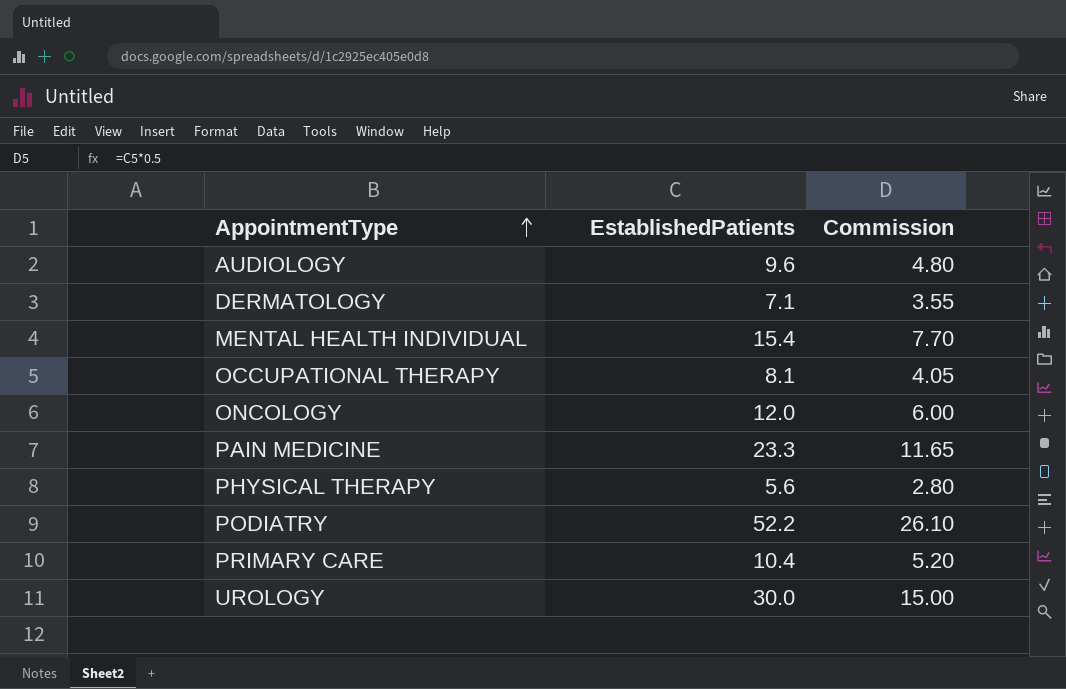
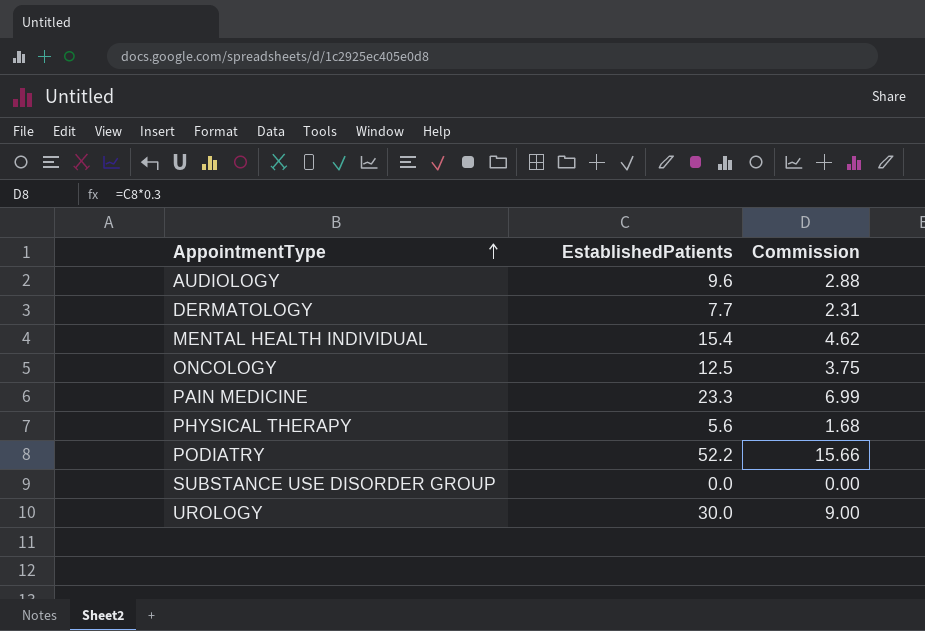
column Commission | formula: [EstablishedPatients] * 0.5 -> [EstablishedPatients] * 0.3
row OCCUPATIONAL THERAPY: 8.1 | 4.05 -> none
row PRIMARY CARE: 10.4 | 5.20 -> none
DERMATOLOGY | EstablishedPatients: 7.1 -> 7.7
ONCOLOGY | EstablishedPatients: 12.0 -> 12.5
row SUBSTANCE USE DISORDER GROUP: none -> 0.0 | 0.00

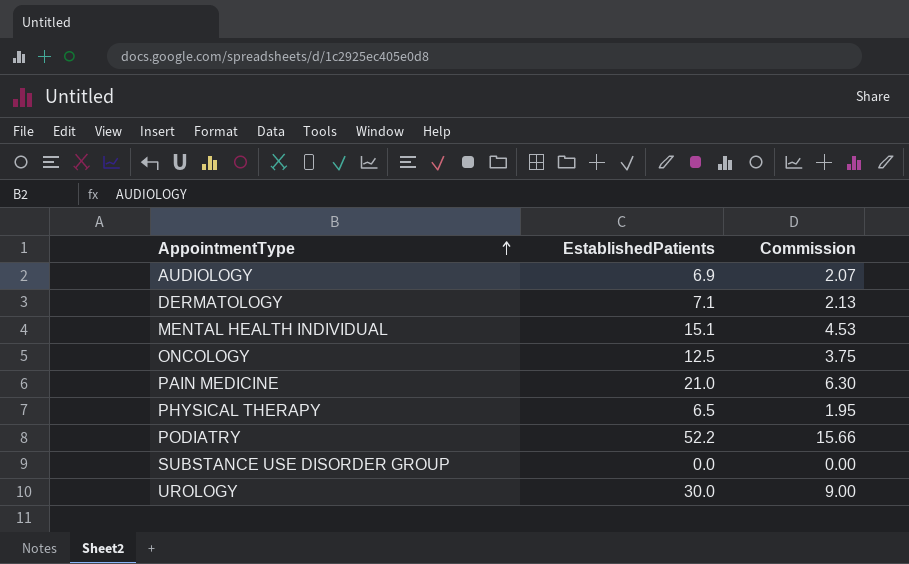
AUDIOLOGY | EstablishedPatients: 9.6 -> 6.9
AUDIOLOGY | Commission: 2.88 -> 2.07
DERMATOLOGY | EstablishedPatients: 7.7 -> 7.1
DERMATOLOGY | Commission: 2.31 -> 2.13
MENTAL HEALTH INDIVIDUAL | EstablishedPatients: 15.4 -> 15.1
MENTAL HEALTH INDIVIDUAL | Commission: 4.62 -> 4.53
PAIN MEDICINE | EstablishedPatients: 23.3 -> 21.0
PAIN MEDICINE | Commission: 6.99 -> 6.30
PHYSICAL THERAPY | EstablishedPatients: 5.6 -> 6.5
PHYSICAL THERAPY | Commission: 1.68 -> 1.95

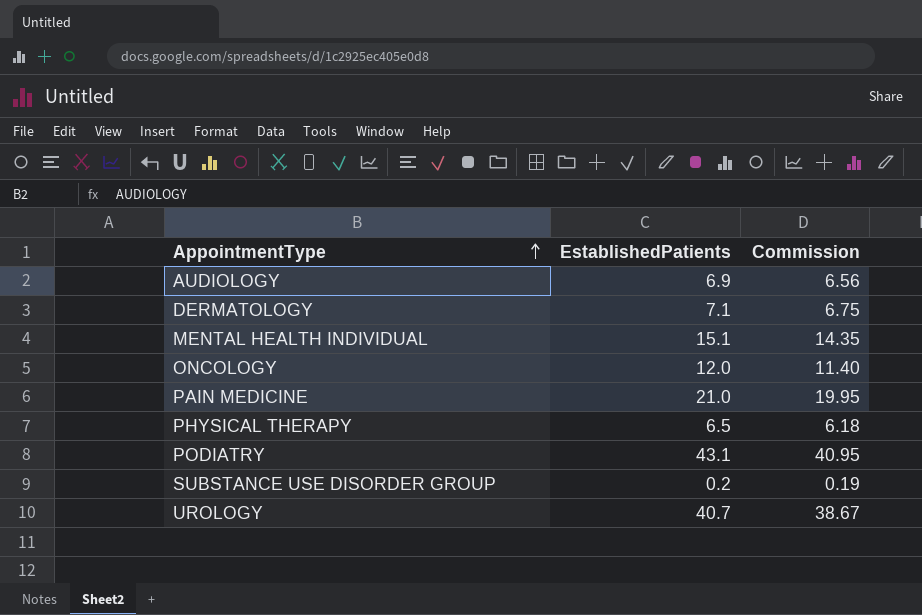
column Commission | formula: [EstablishedPatients] * 0.3 -> [EstablishedPatients] * 0.95
ONCOLOGY | EstablishedPatients: 12.5 -> 12.0
PODIATRY | EstablishedPatients: 52.2 -> 43.1
SUBSTANCE USE DISORDER GROUP | EstablishedPatients: 0.0 -> 0.2
UROLOGY | EstablishedPatients: 30.0 -> 40.7

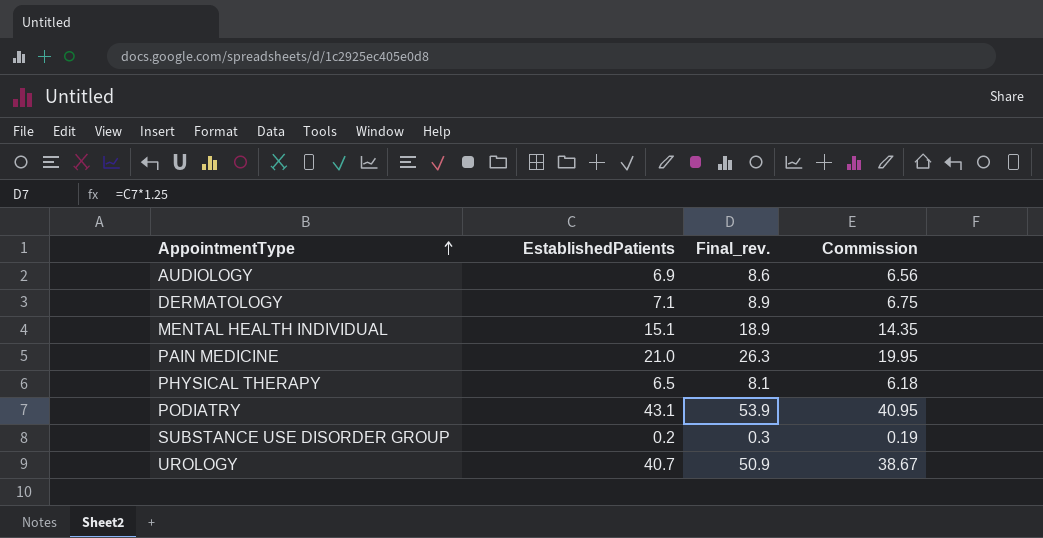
column Final_rev. | formula: none -> [EstablishedPatients] * 1.25
row ONCOLOGY: 12.0 | 11.40 -> none

